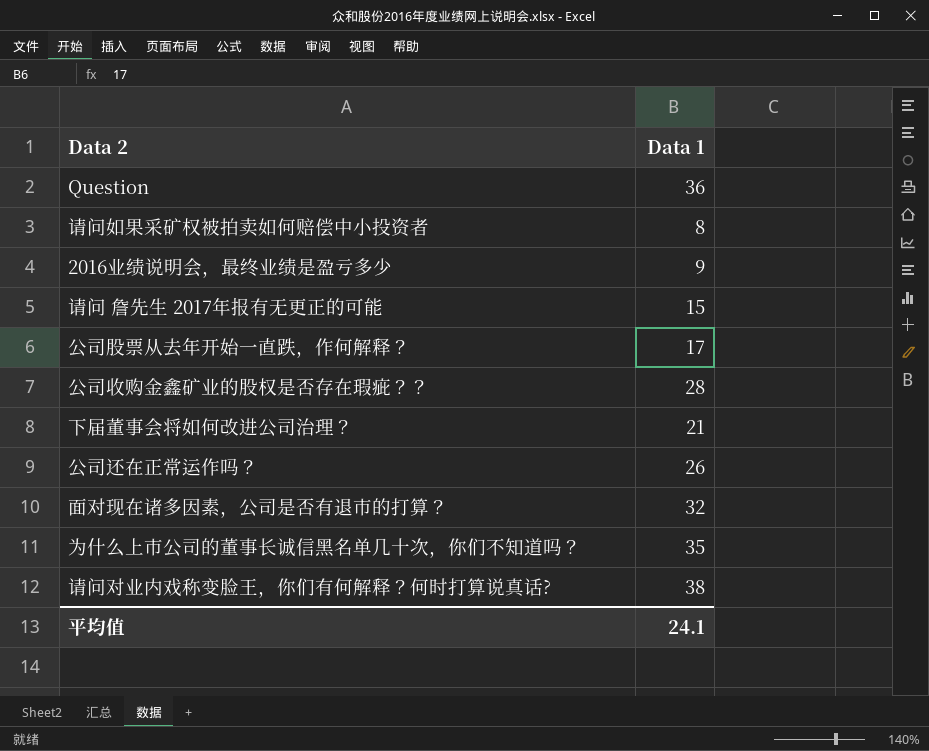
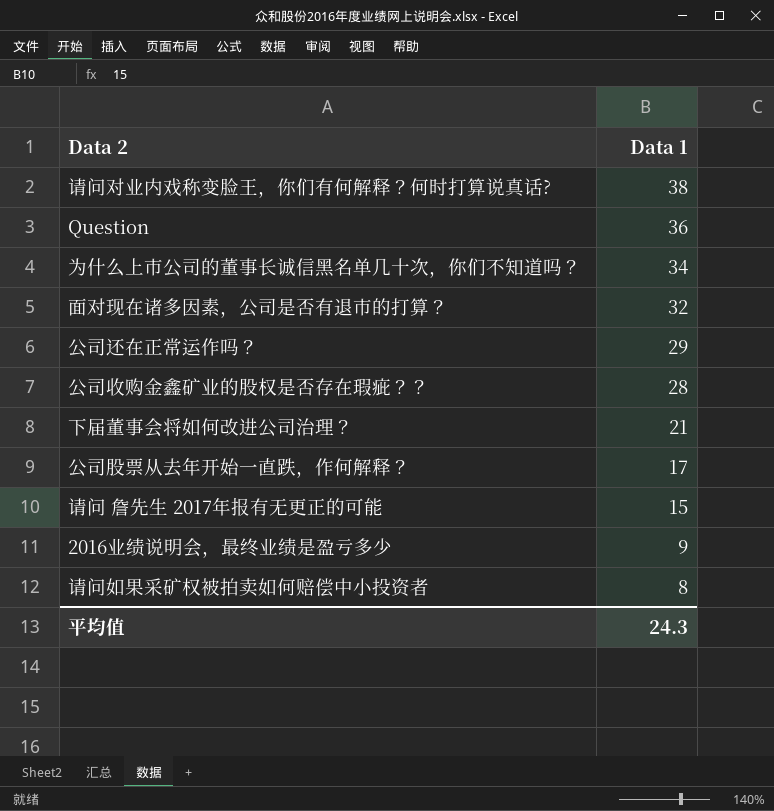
row order: none -> Data 1 descending
为什么上市公司的董事长诚信黑名单几十次，你们不知道吗？ | Data 1: 35 -> 34
公司还在正常运作吗？ | Data 1: 26 -> 29
平均值 | Data 1: 24.1 -> 24.3

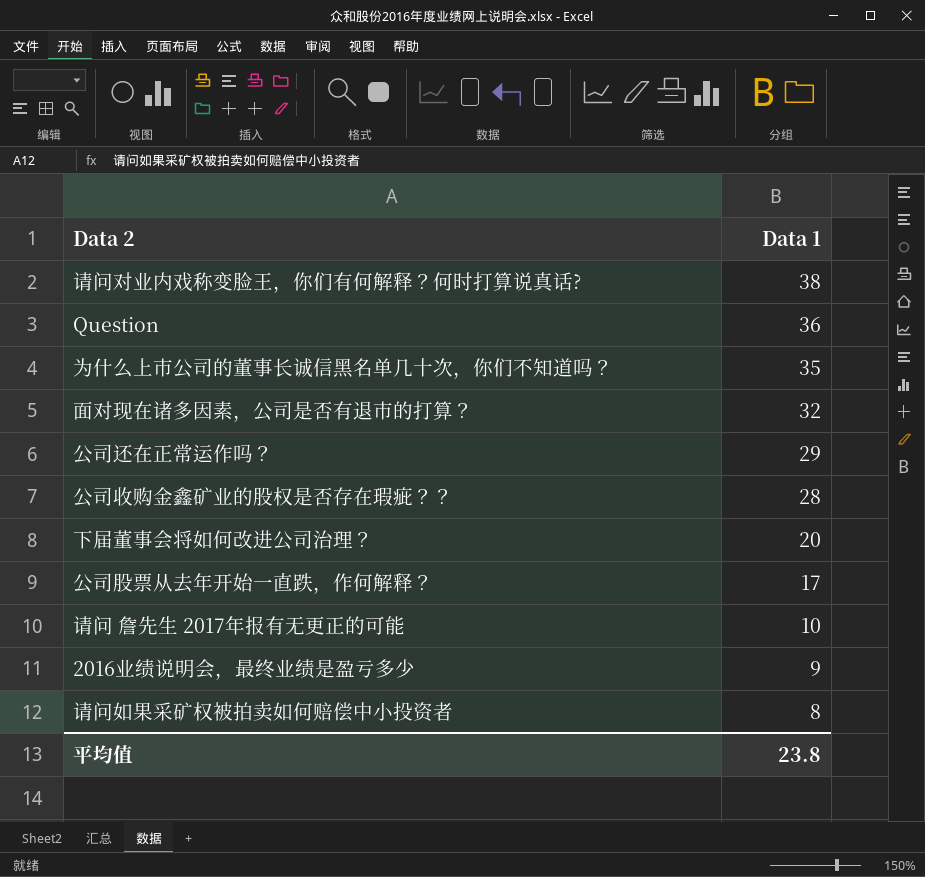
为什么上市公司的董事长诚信黑名单几十次，你们不知道吗？ | Data 1: 34 -> 35
下届董事会将如何改进公司治理？ | Data 1: 21 -> 20
请问 詹先生 2017年报有无更正的可能 | Data 1: 15 -> 10
平均值 | Data 1: 24.3 -> 23.8

